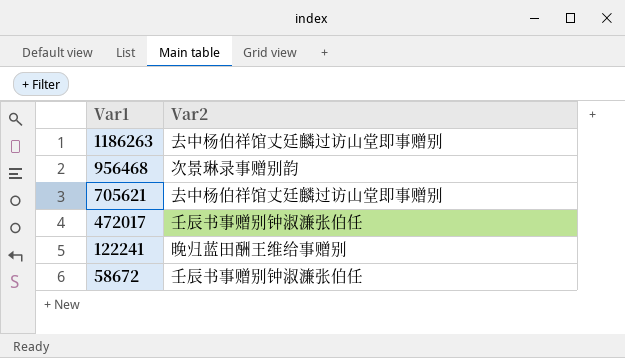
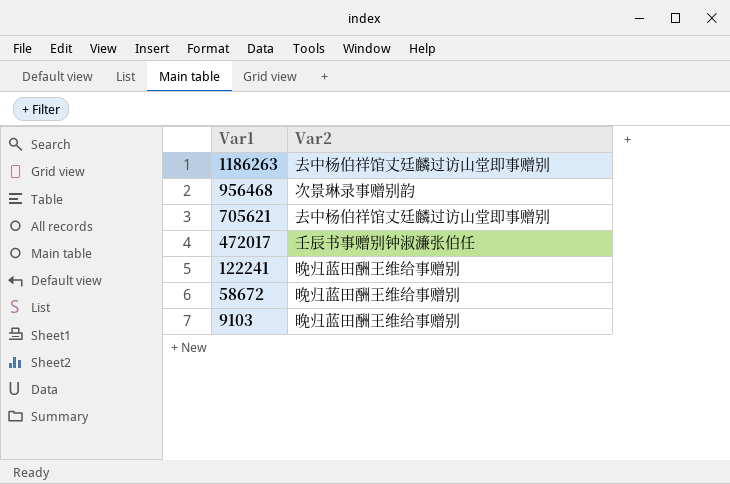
58672 | Var2: 壬辰书事赠别钟淑濂张伯任 -> 晚归蓝田酬王维给事赠别
row 9103: none -> 晚归蓝田酬王维给事赠别

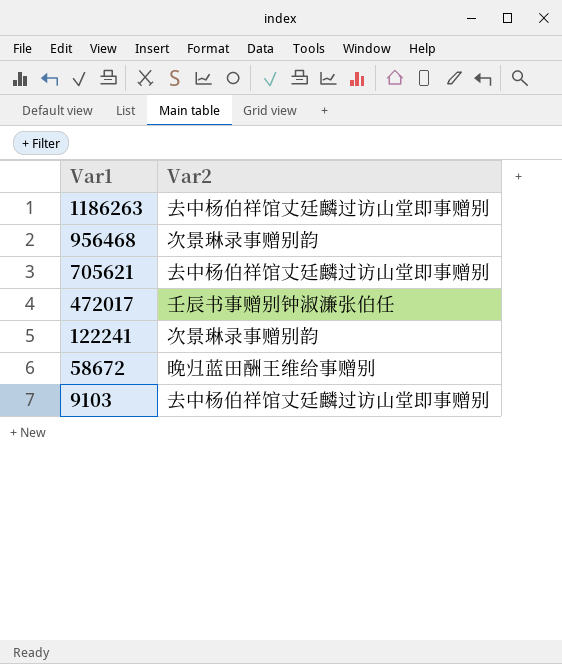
122241 | Var2: 晚归蓝田酬王维给事赠别 -> 次景琳录事赠别韵
9103 | Var2: 晚归蓝田酬王维给事赠别 -> 去中杨伯祥馆丈廷麟过访山堂即事赠别

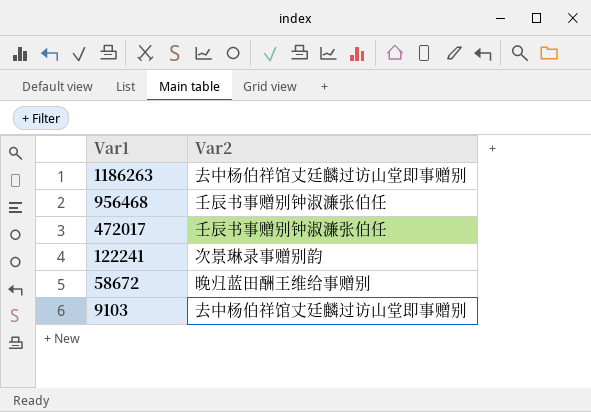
row 705621: 去中杨伯祥馆丈廷麟过访山堂即事赠别 -> none
956468 | Var2: 次景琳录事赠别韵 -> 壬辰书事赠别钟淑濂张伯任

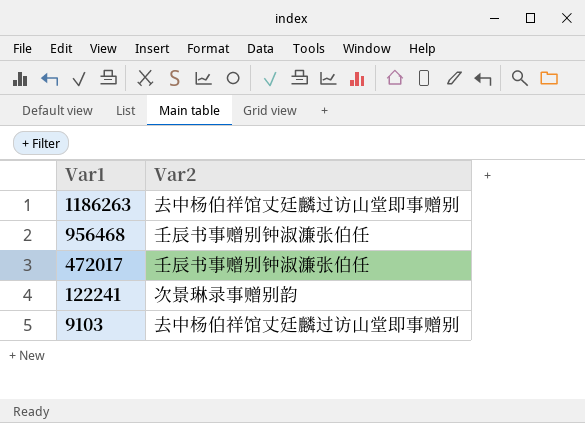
row 58672: 晚归蓝田酬王维给事赠别 -> none

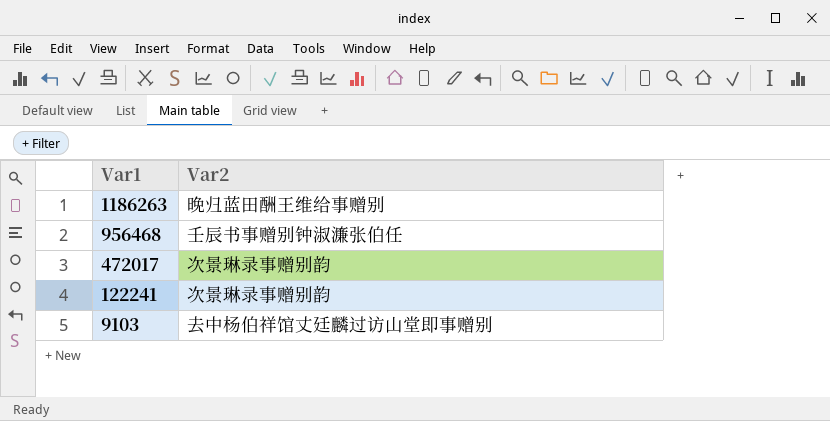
1186263 | Var2: 去中杨伯祥馆丈廷麟过访山堂即事赠别 -> 晚归蓝田酬王维给事赠别
472017 | Var2: 壬辰书事赠别钟淑濂张伯任 -> 次景琳录事赠别韵

